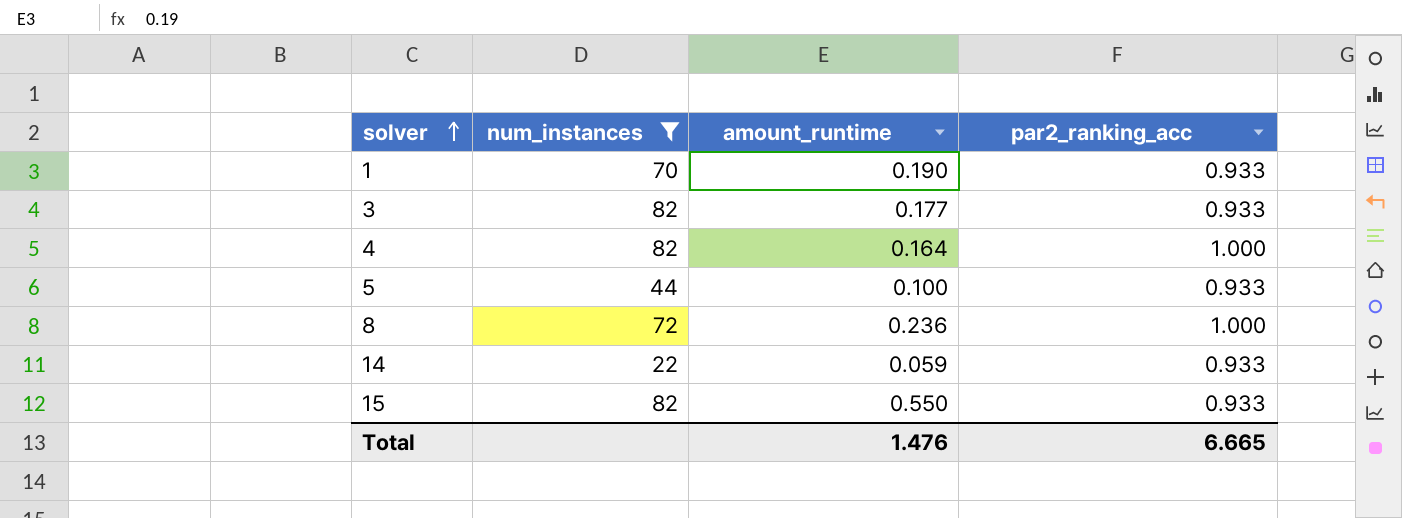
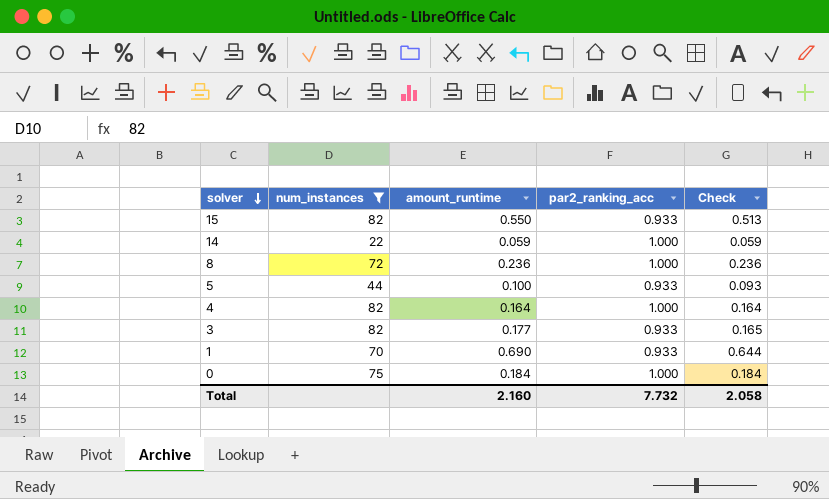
row order: solver ascending -> solver descending
column Check | formula: none -> [amount_runtime] * [par2_ranking_acc]
14 | par2_ranking_acc: 0.933 -> 1.000
1 | amount_runtime: 0.190 -> 0.690
row 0: none -> 75 | 0.184 | 1.000 | 0.184
Total | amount_runtime: 1.476 -> 2.160
Total | par2_ranking_acc: 6.665 -> 7.732

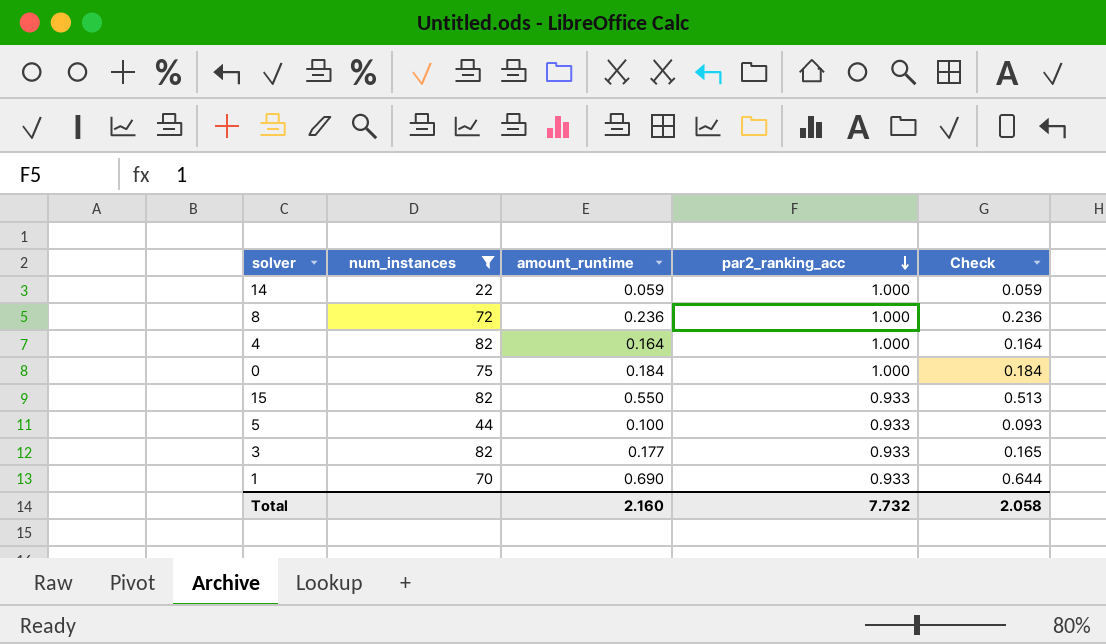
row order: solver descending -> par2_ranking_acc descending

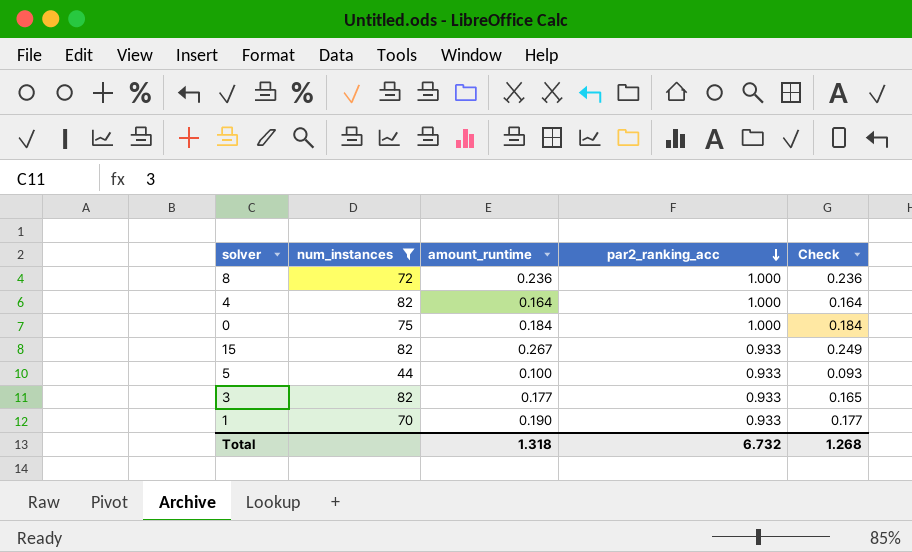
row 14: 22 | 0.059 | 1.000 | 0.059 -> none
15 | amount_runtime: 0.550 -> 0.267
15 | Check: 0.513 -> 0.249
1 | amount_runtime: 0.690 -> 0.190
1 | Check: 0.644 -> 0.177
Total | amount_runtime: 2.160 -> 1.318
Total | par2_ranking_acc: 7.732 -> 6.732
Total | Check: 2.058 -> 1.268

